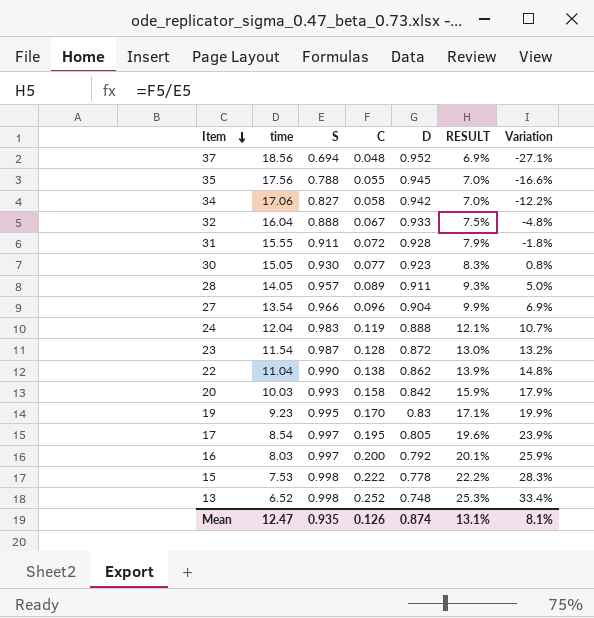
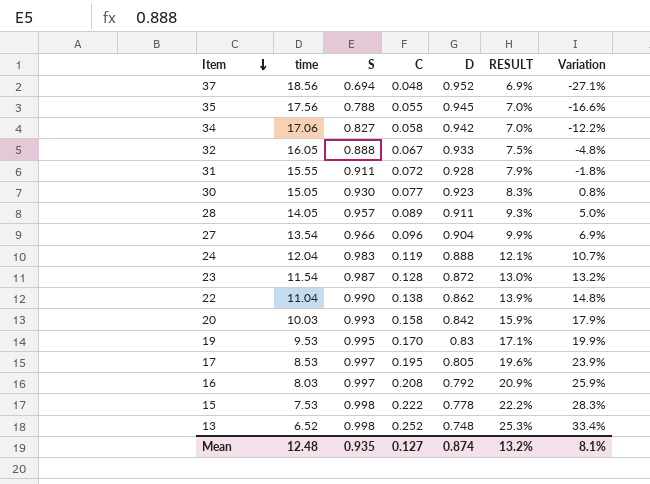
32 | time: 16.04 -> 16.05
19 | time: 9.23 -> 9.53
17 | time: 8.54 -> 8.53
16 | C: 0.200 -> 0.208
16 | RESULT: 20.1% -> 20.9%
Mean | time: 12.47 -> 12.48
Mean | C: 0.126 -> 0.127
Mean | RESULT: 13.1% -> 13.2%

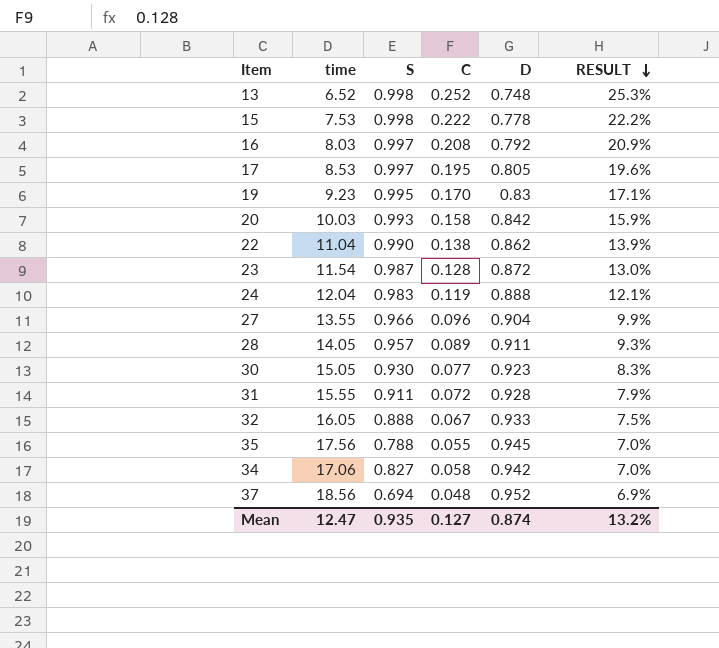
row order: Item descending -> RESULT descending
column Variation | formula: ([S] - [D]) / [D] -> none
19 | time: 9.53 -> 9.23
27 | time: 13.54 -> 13.55
Mean | time: 12.48 -> 12.47

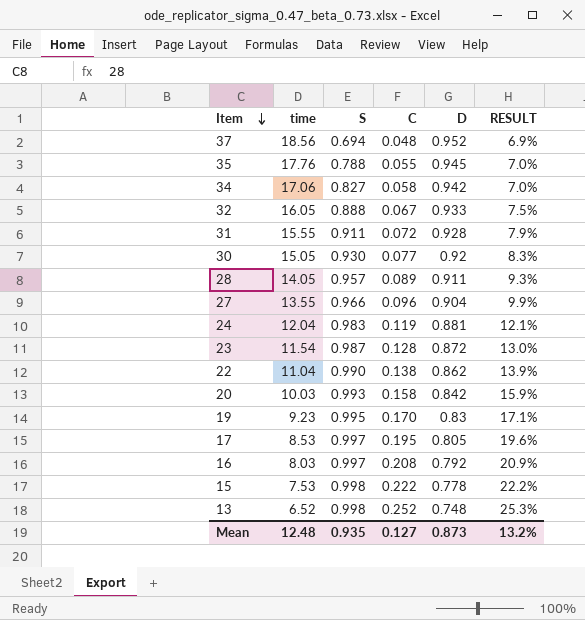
row order: RESULT descending -> Item descending
35 | time: 17.56 -> 17.76
30 | D: 0.923 -> 0.92
24 | D: 0.888 -> 0.881
Mean | time: 12.47 -> 12.48
Mean | D: 0.874 -> 0.873

